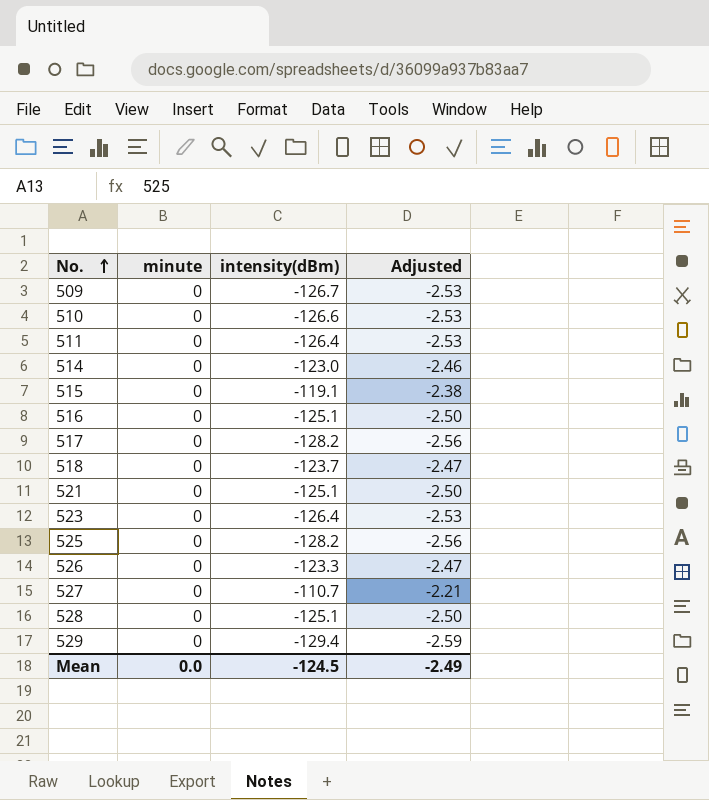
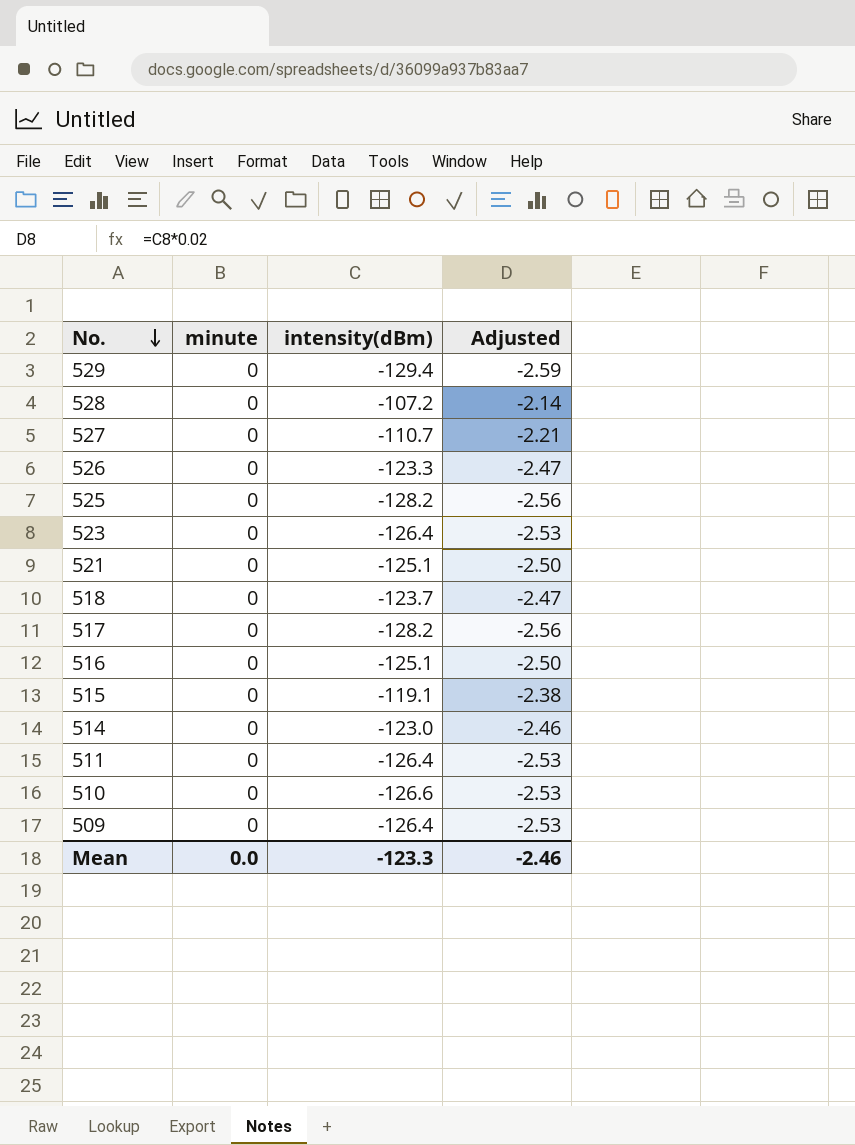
row order: No. ascending -> No. descending
528 | intensity(dBm): -125.1 -> -107.2
528 | Adjusted: -2.50 -> -2.14
509 | intensity(dBm): -126.7 -> -126.4
Mean | intensity(dBm): -124.5 -> -123.3
Mean | Adjusted: -2.49 -> -2.46

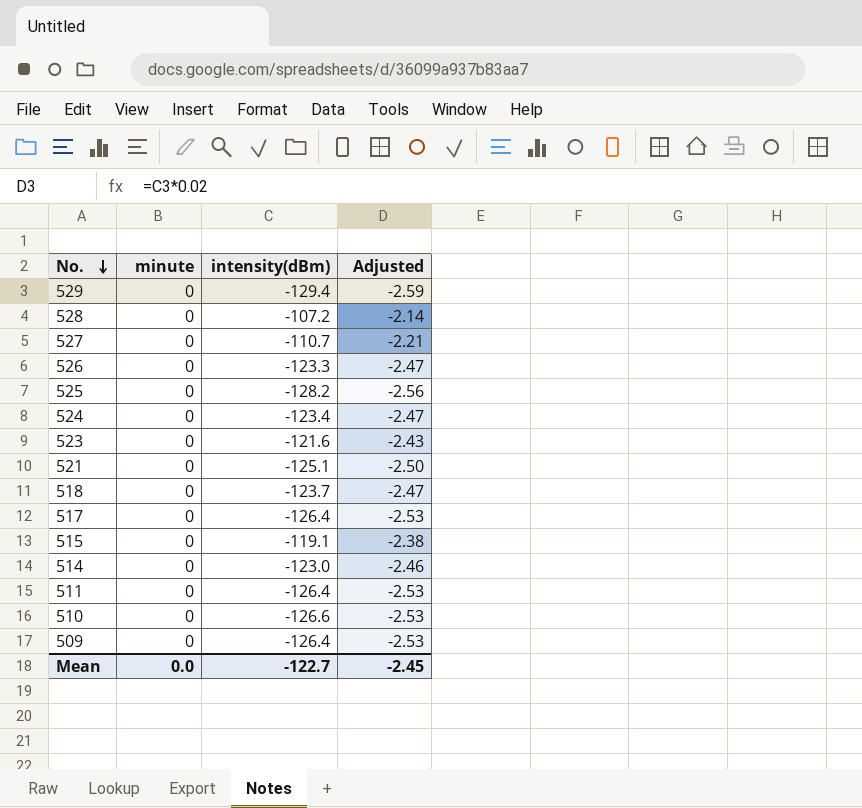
row 516: 0 | -125.1 | -2.50 -> none
row 524: none -> 0 | -123.4 | -2.47
523 | intensity(dBm): -126.4 -> -121.6
523 | Adjusted: -2.53 -> -2.43
517 | intensity(dBm): -128.2 -> -126.4
517 | Adjusted: -2.56 -> -2.53
Mean | intensity(dBm): -123.3 -> -122.7
Mean | Adjusted: -2.46 -> -2.45

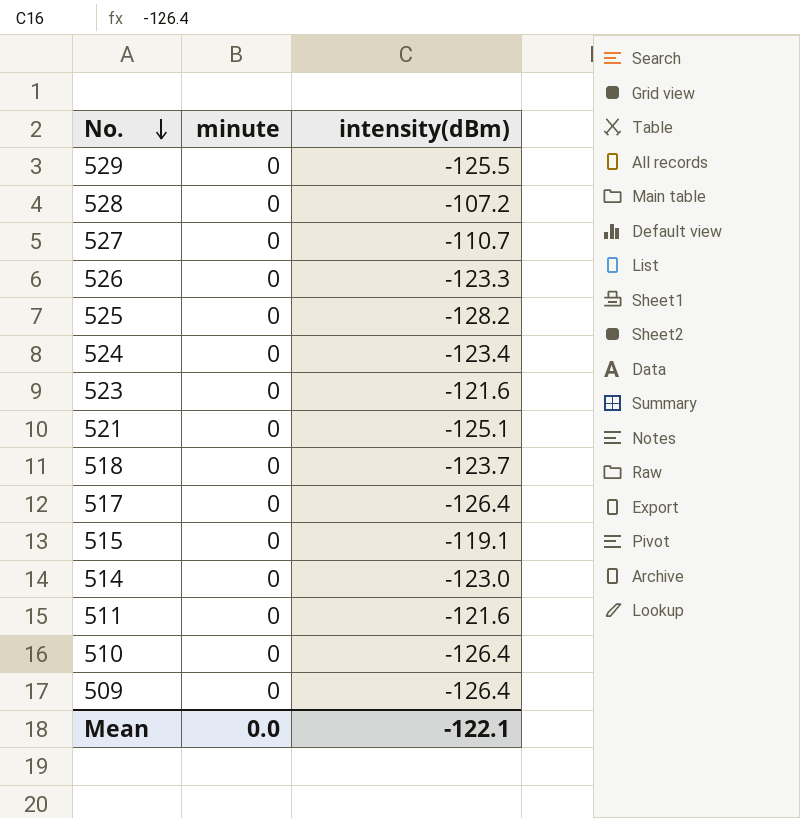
column Adjusted | formula: [intensity(dBm)] * 0.02 -> none
529 | intensity(dBm): -129.4 -> -125.5
511 | intensity(dBm): -126.4 -> -121.6
510 | intensity(dBm): -126.6 -> -126.4
Mean | intensity(dBm): -122.7 -> -122.1

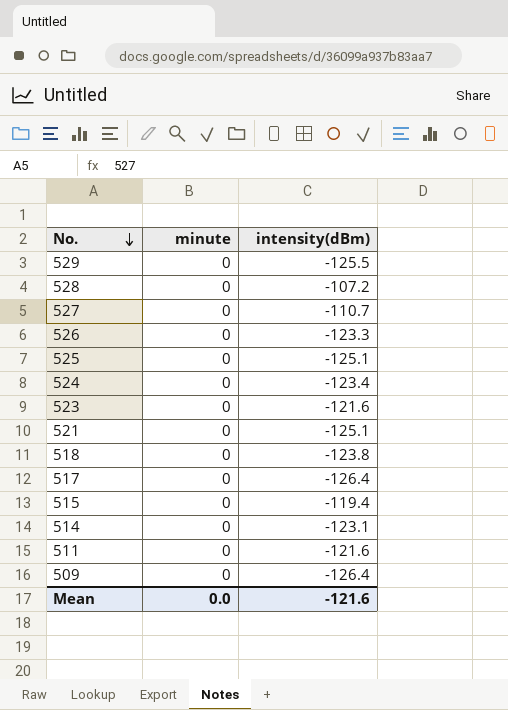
row 510: 0 | -126.4 -> none
525 | intensity(dBm): -128.2 -> -125.1
518 | intensity(dBm): -123.7 -> -123.8
515 | intensity(dBm): -119.1 -> -119.4
514 | intensity(dBm): -123.0 -> -123.1
Mean | intensity(dBm): -122.1 -> -121.6

